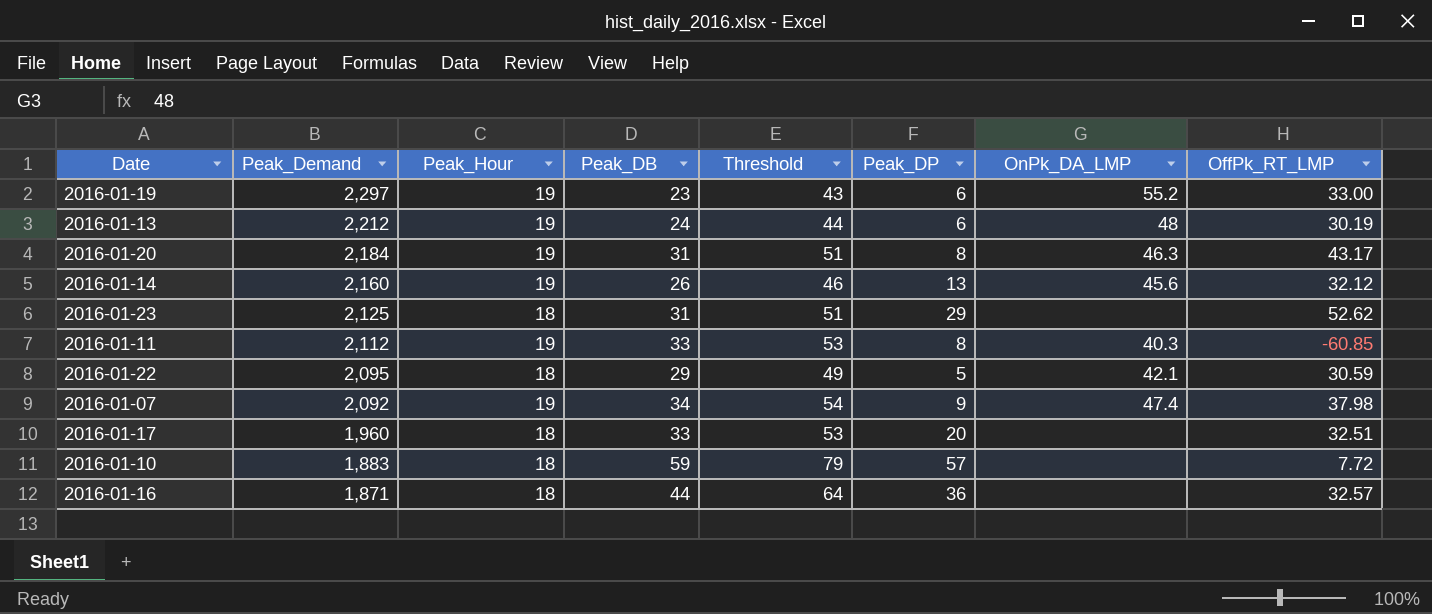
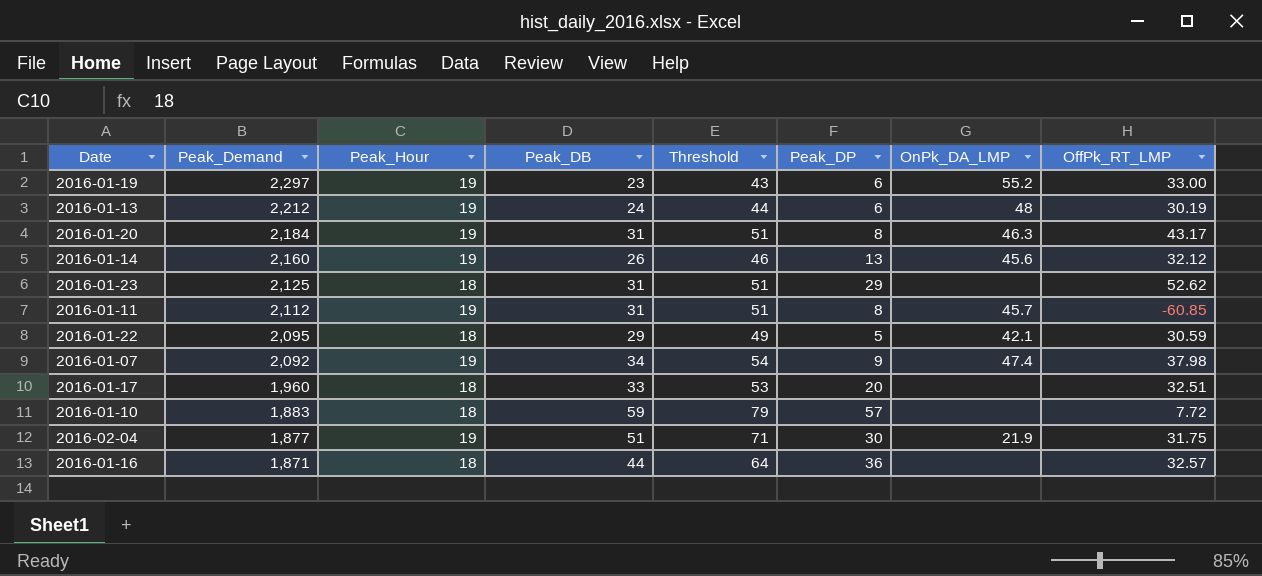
2016-01-11 | Peak_DB: 33 -> 31
2016-01-11 | Threshold: 53 -> 51
2016-01-11 | OnPk_DA_LMP: 40.3 -> 45.7
row 2016-02-04: none -> 1,877 | 19 | 51 | 71 | 30 | 21.9 | 31.75

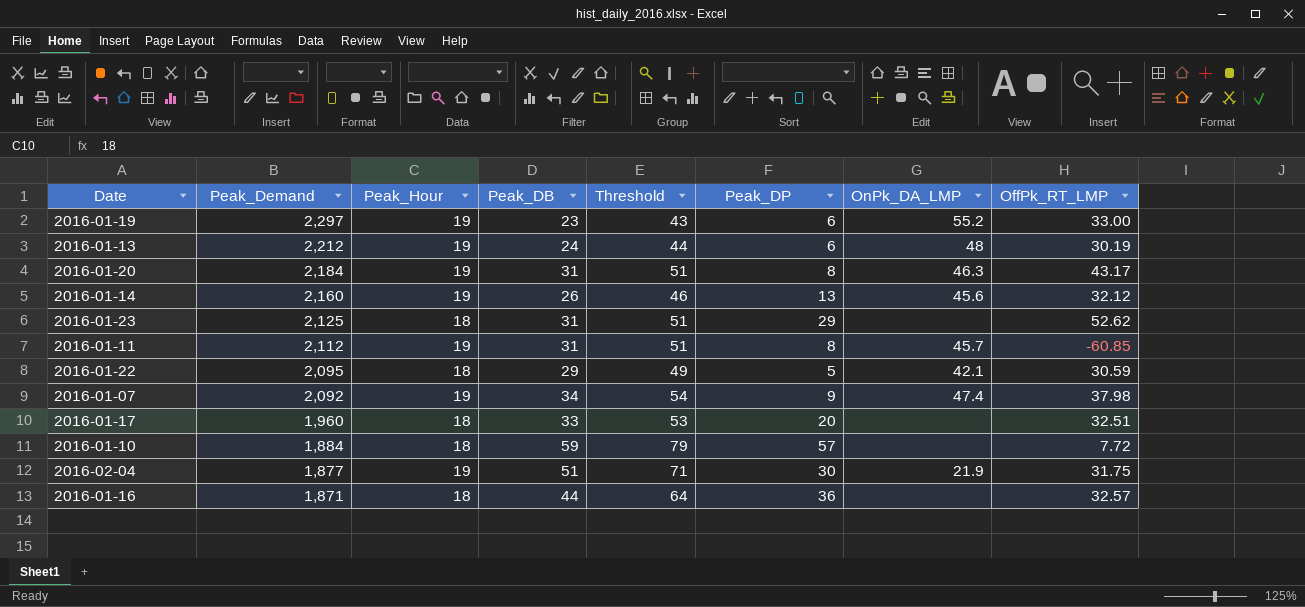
2016-01-10 | Peak_Demand: 1,883 -> 1,884

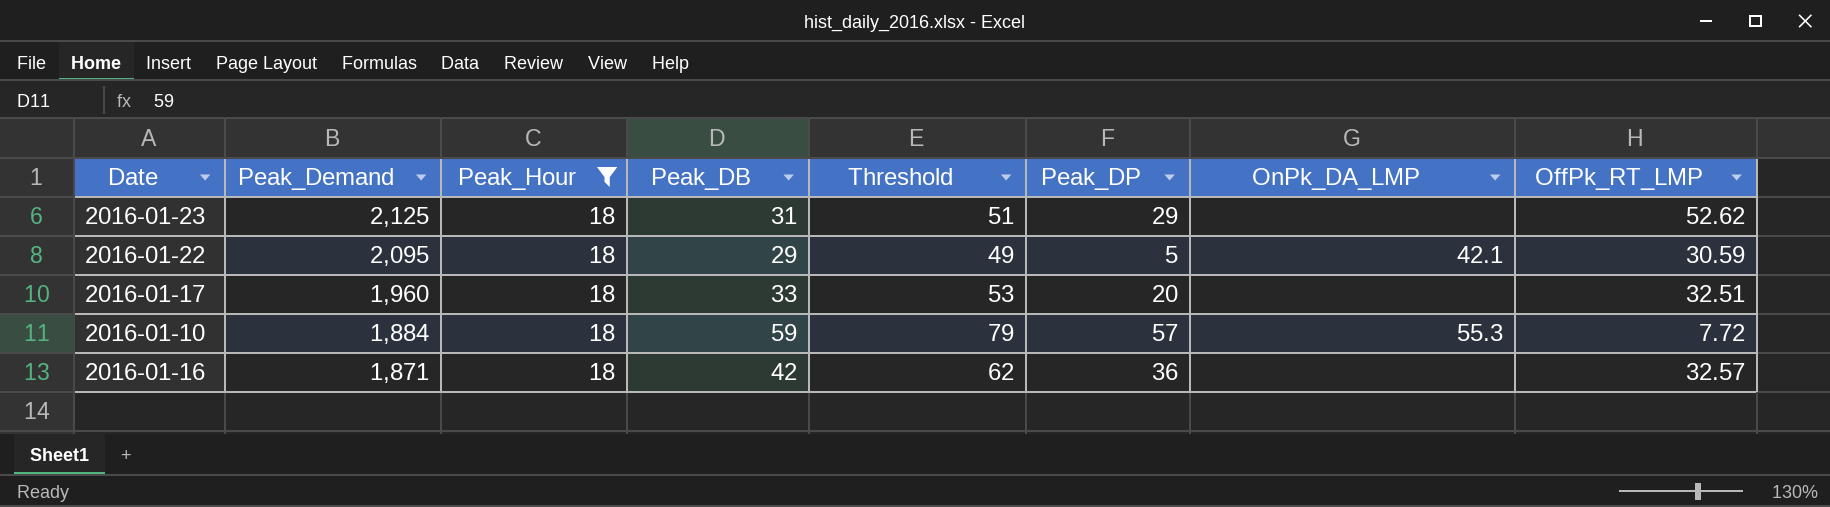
filter: none -> Peak_Hour = 18
2016-01-10 | OnPk_DA_LMP: none -> 55.3
2016-01-16 | Peak_DB: 44 -> 42
2016-01-16 | Threshold: 64 -> 62

